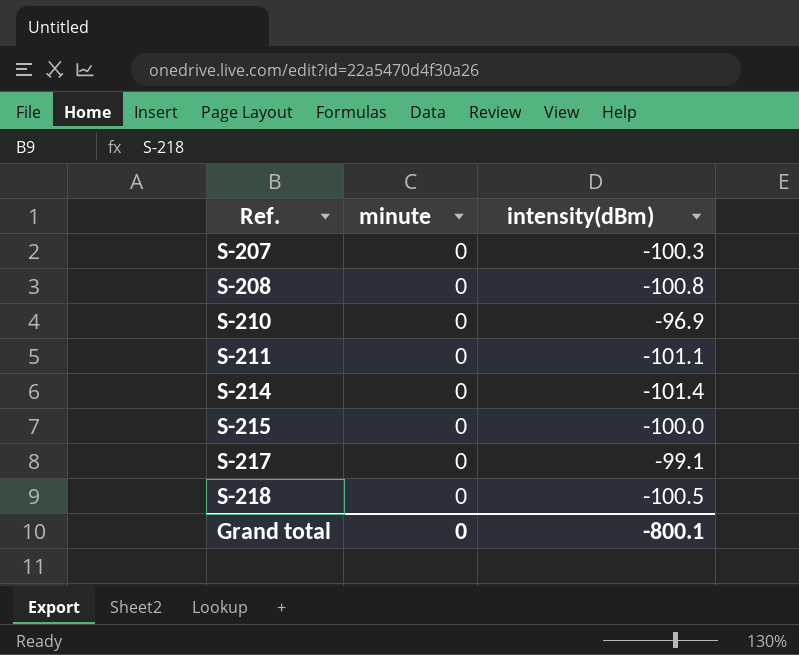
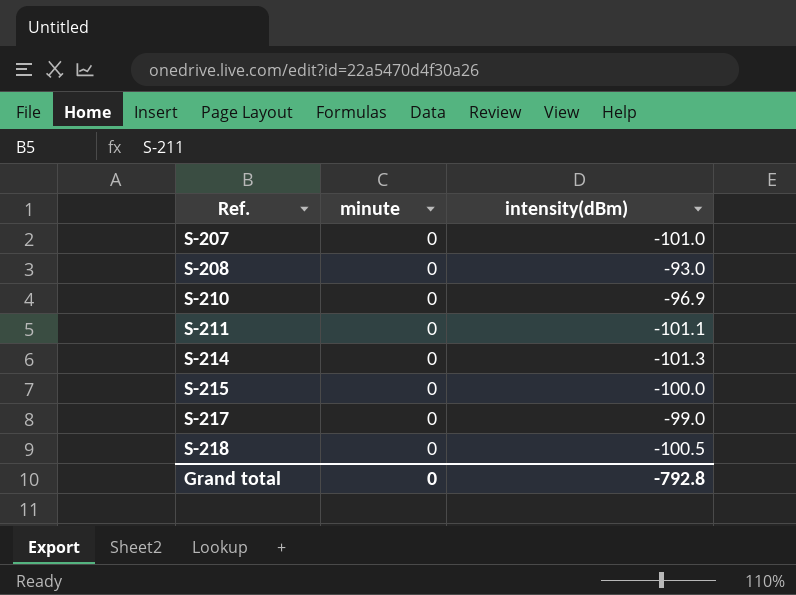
S-207 | intensity(dBm): -100.3 -> -101.0
S-208 | intensity(dBm): -100.8 -> -93.0
S-214 | intensity(dBm): -101.4 -> -101.3
S-217 | intensity(dBm): -99.1 -> -99.0
Grand total | intensity(dBm): -800.1 -> -792.8

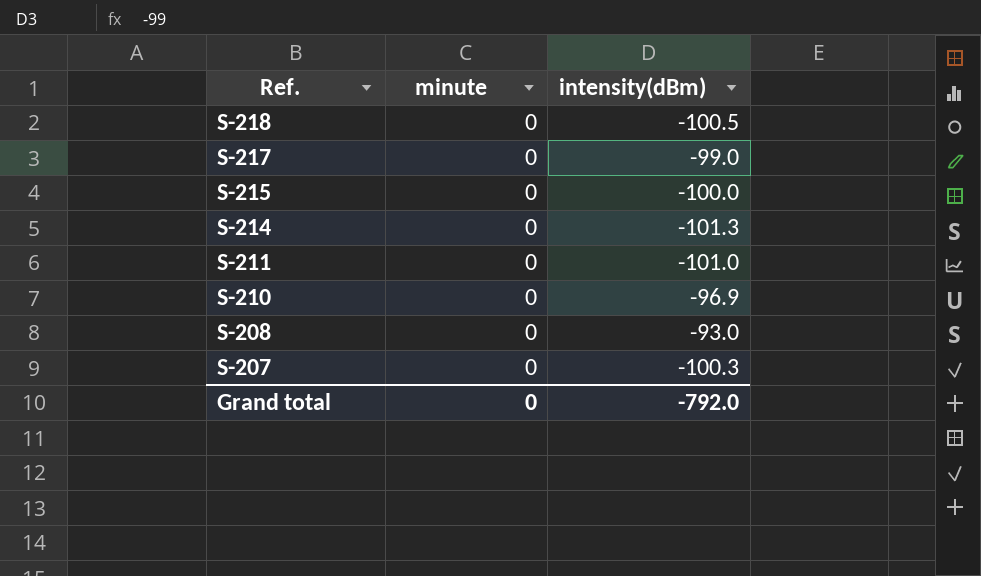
row order: Ref. ascending -> Ref. descending
S-211 | intensity(dBm): -101.1 -> -101.0
S-207 | intensity(dBm): -101.0 -> -100.3
Grand total | intensity(dBm): -792.8 -> -792.0

